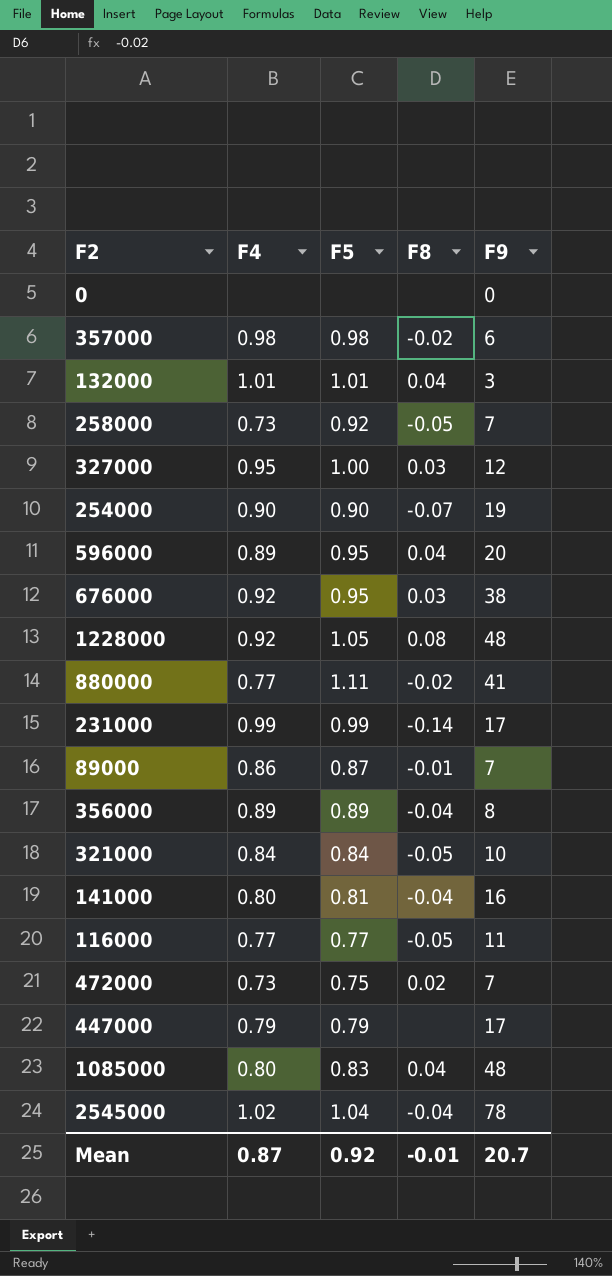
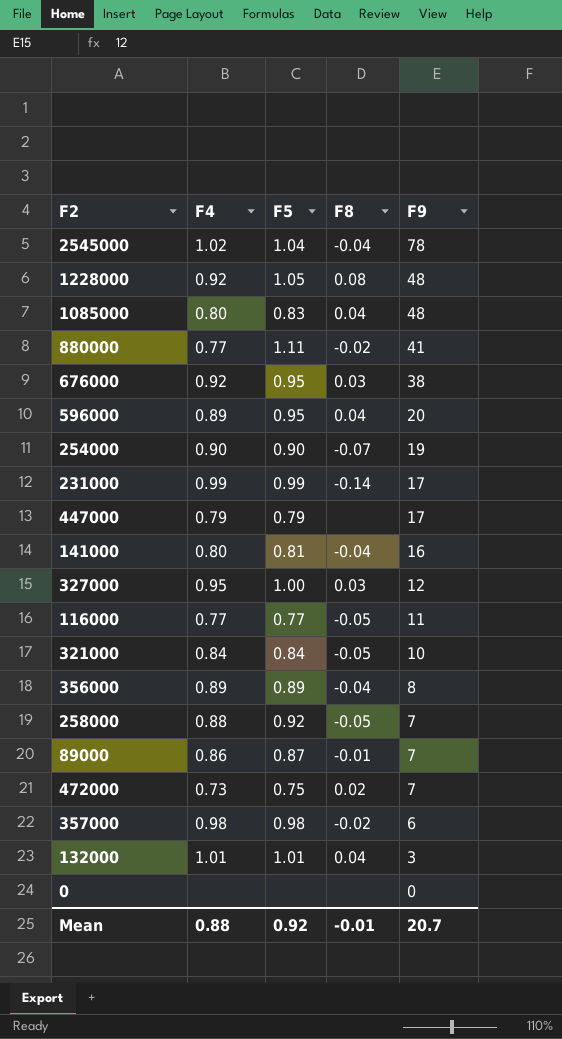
row order: none -> F9 descending
258000 | F4: 0.73 -> 0.88
Mean | F4: 0.87 -> 0.88

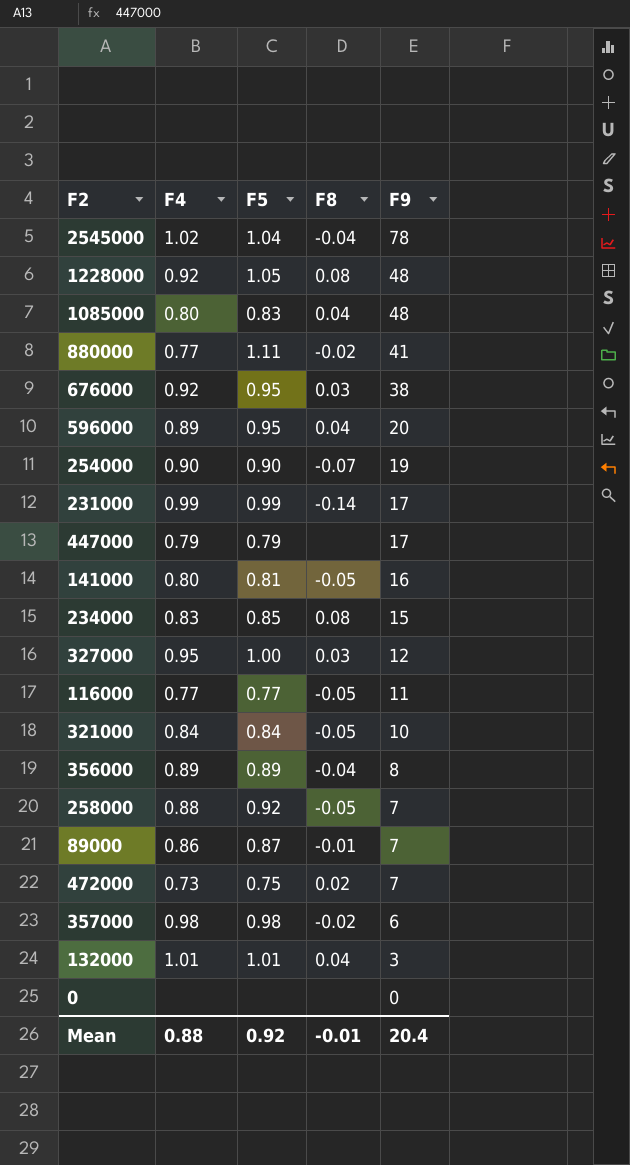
141000 | F8: -0.04 -> -0.05
row 234000: none -> 0.83 | 0.85 | 0.08 | 15
Mean | F9: 20.7 -> 20.4

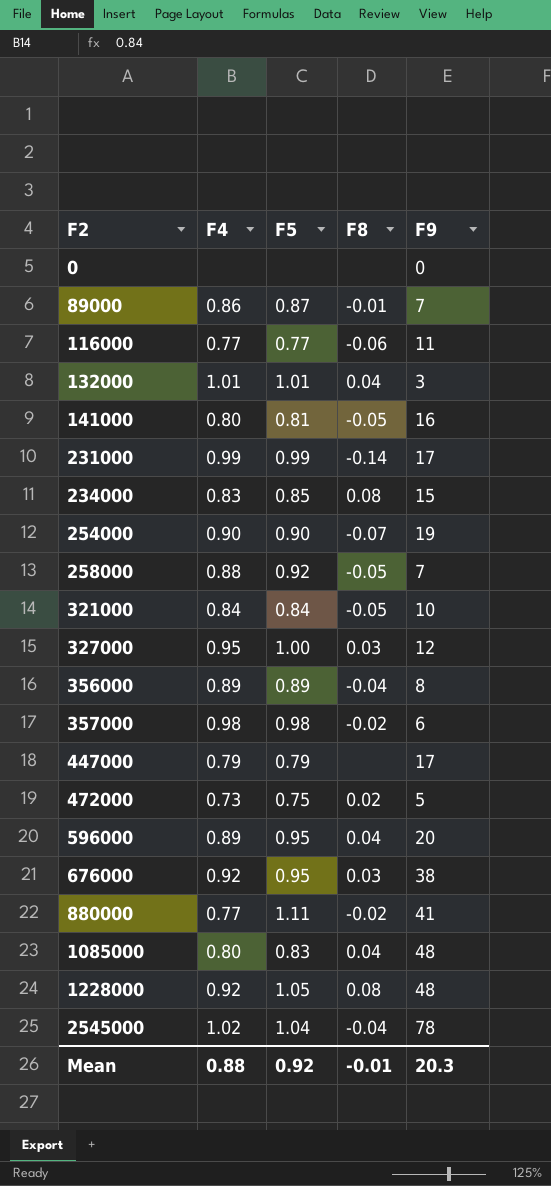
row order: F9 descending -> F2 ascending
116000 | F8: -0.05 -> -0.06
472000 | F9: 7 -> 5
Mean | F9: 20.4 -> 20.3

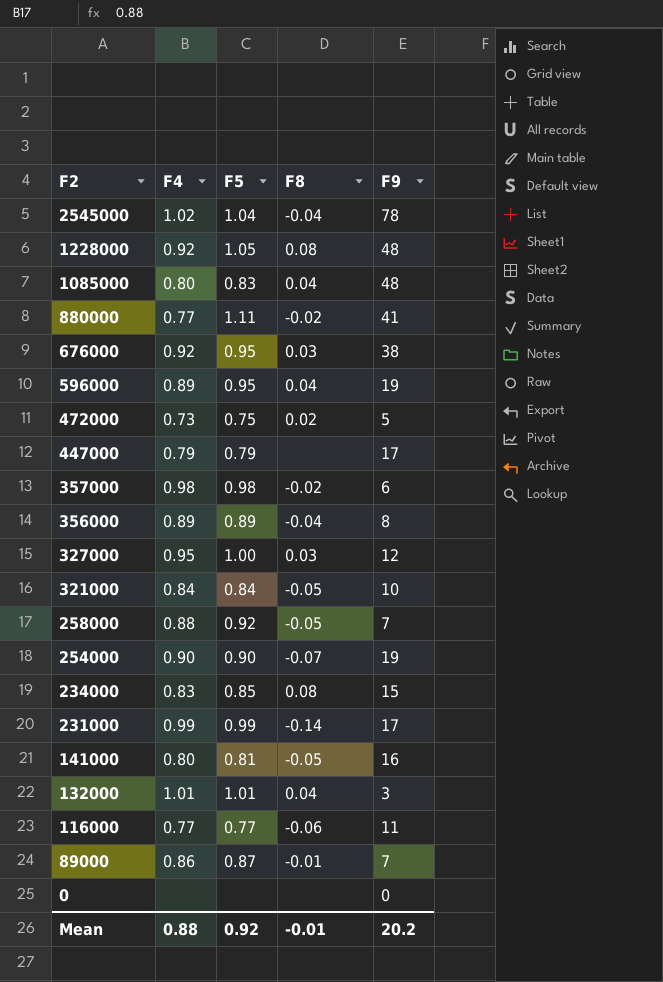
row order: F2 ascending -> F2 descending
596000 | F9: 20 -> 19
Mean | F9: 20.3 -> 20.2

